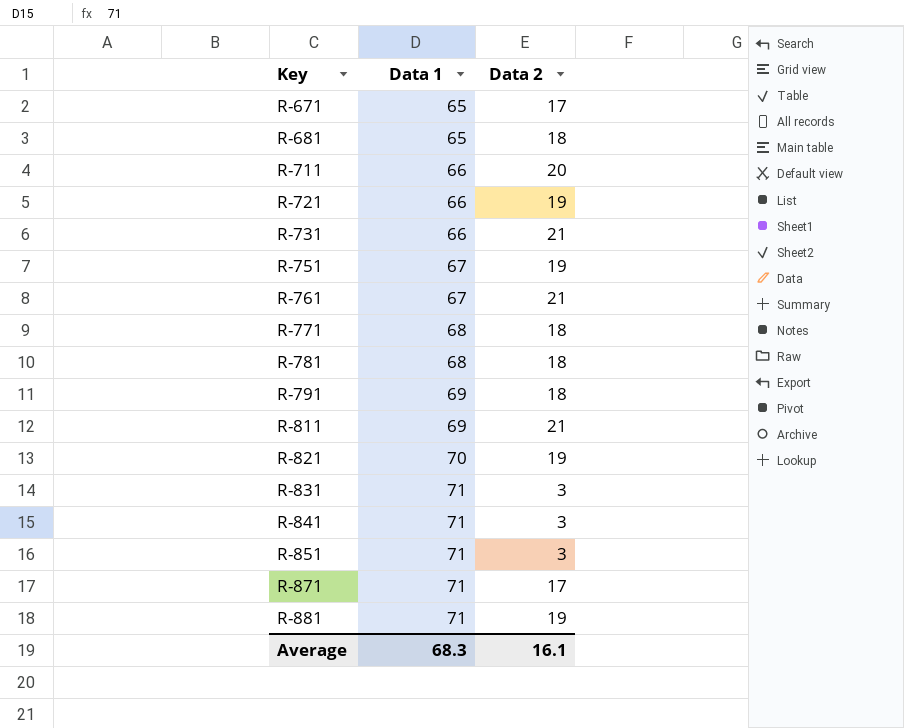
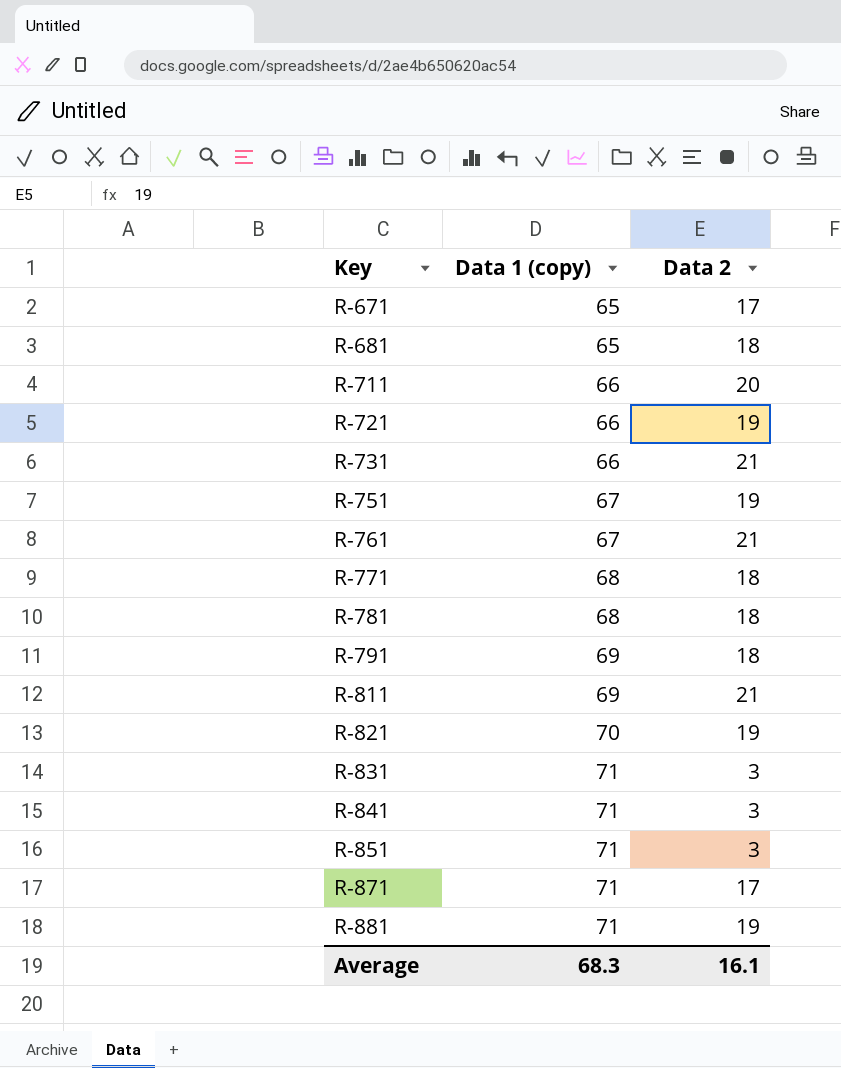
column name: Data 1 -> Data 1 (copy)

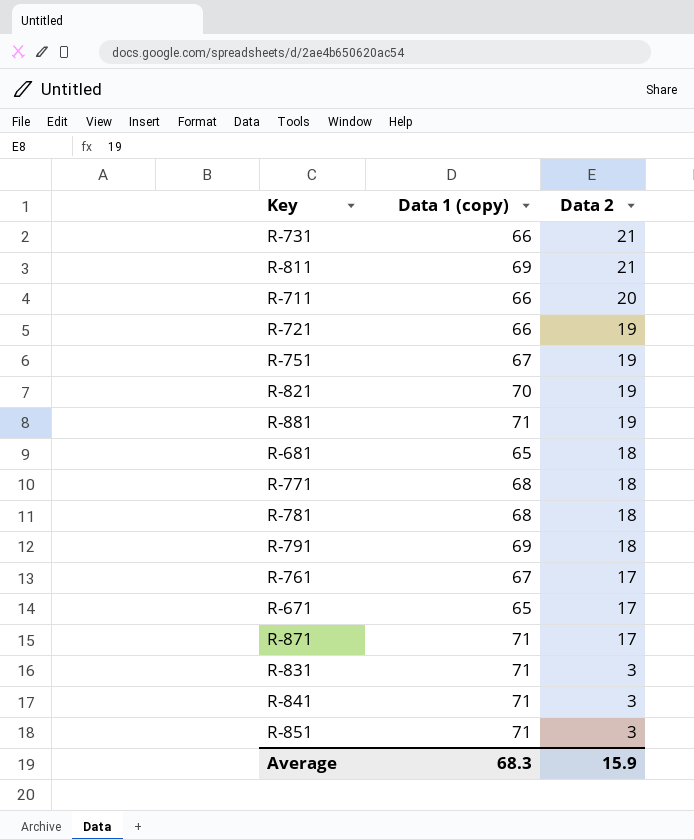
row order: Key ascending -> Data 2 descending
R-761 | Data 2: 21 -> 17
Average | Data 2: 16.1 -> 15.9

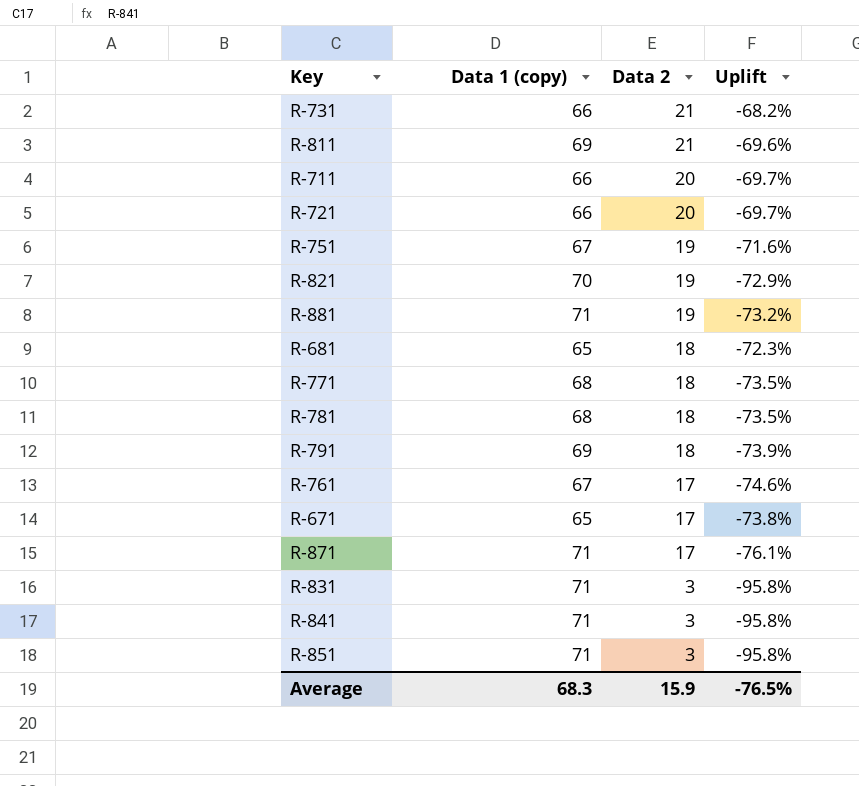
column Uplift | formula: none -> ([Data 2] - [Data 1 (copy)]) / [Data 1 (copy)]
R-721 | Data 2: 19 -> 20

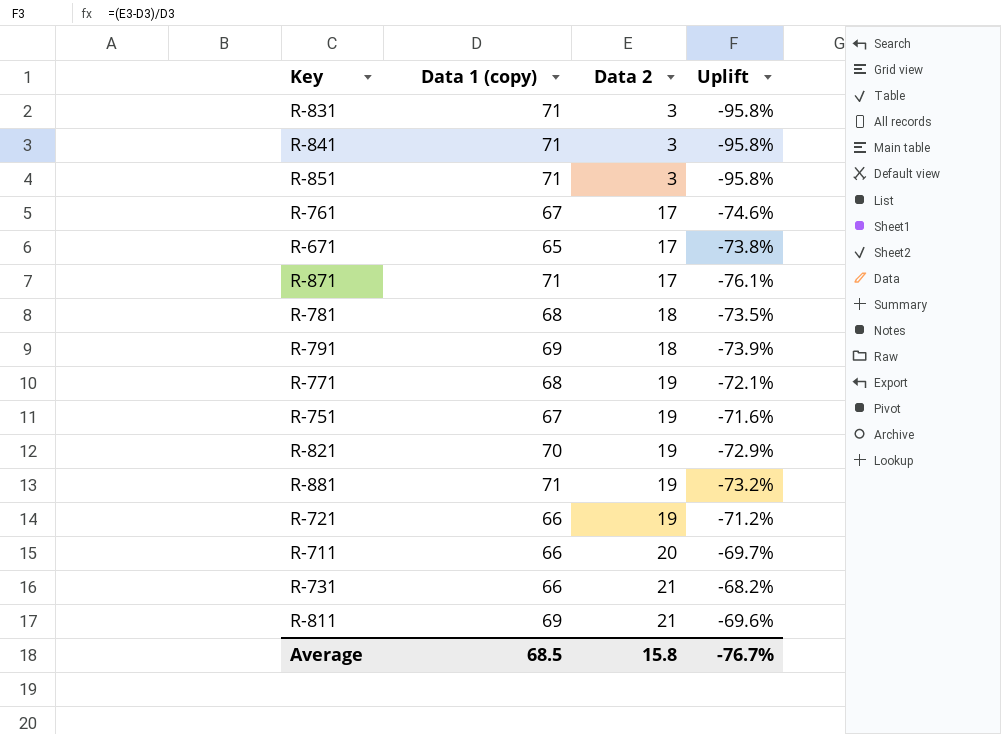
row order: Data 2 descending -> Data 2 ascending
row R-681: 65 | 18 | -72.3% -> none
R-771 | Data 2: 18 -> 19
R-771 | Uplift: -73.5% -> -72.1%
R-721 | Data 2: 20 -> 19
R-721 | Uplift: -69.7% -> -71.2%
Average | Data 1 (copy): 68.3 -> 68.5
Average | Data 2: 15.9 -> 15.8
Average | Uplift: -76.5% -> -76.7%

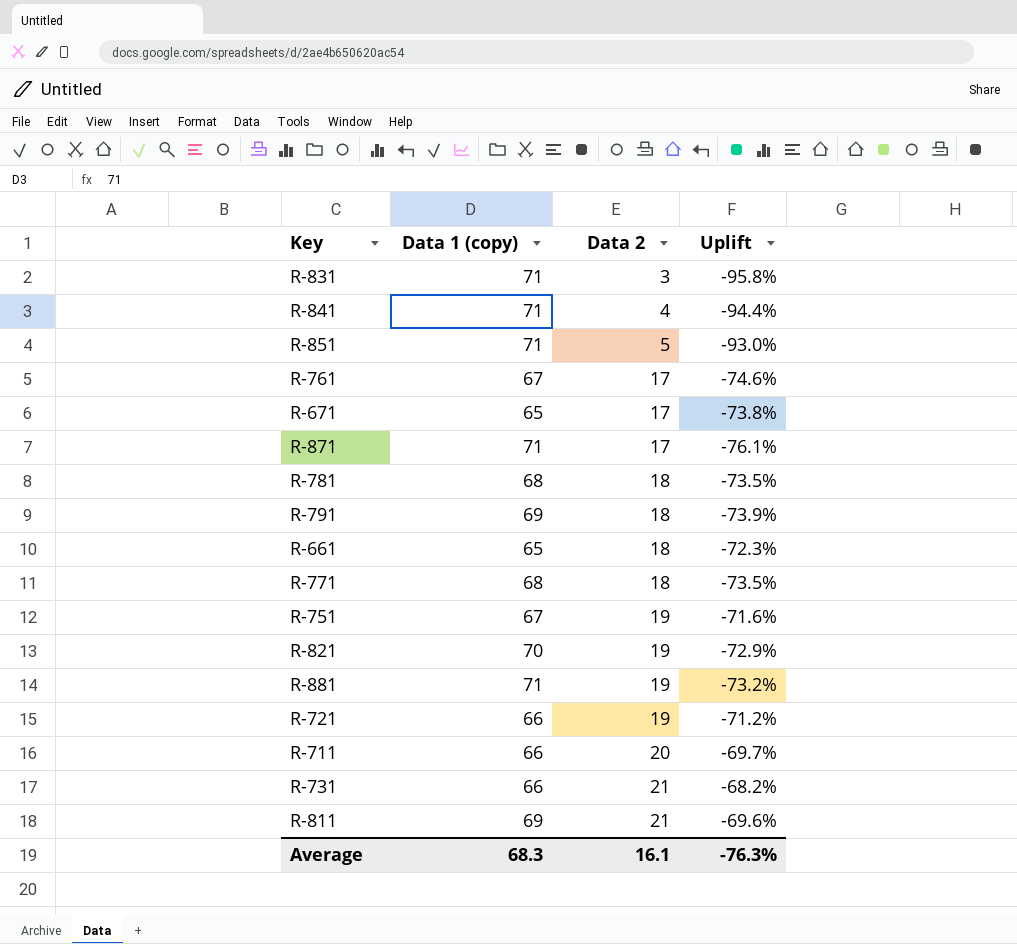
R-841 | Data 2: 3 -> 4
R-841 | Uplift: -95.8% -> -94.4%
R-851 | Data 2: 3 -> 5
R-851 | Uplift: -95.8% -> -93.0%
row R-661: none -> 65 | 18 | -72.3%
R-771 | Data 2: 19 -> 18
R-771 | Uplift: -72.1% -> -73.5%
Average | Data 1 (copy): 68.5 -> 68.3
Average | Data 2: 15.8 -> 16.1
Average | Uplift: -76.7% -> -76.3%

